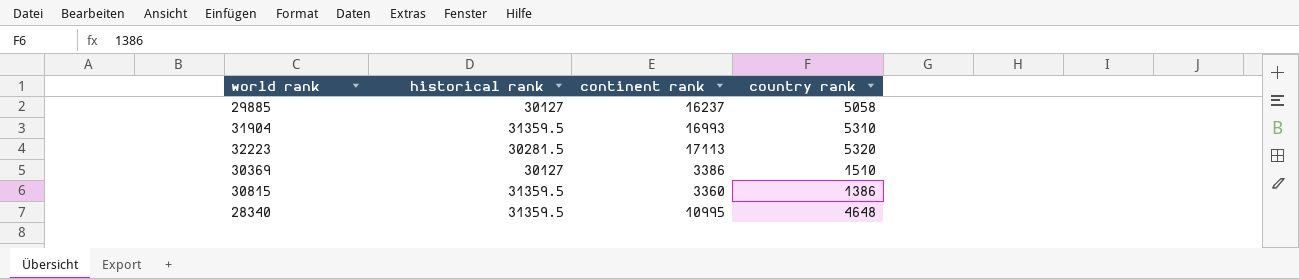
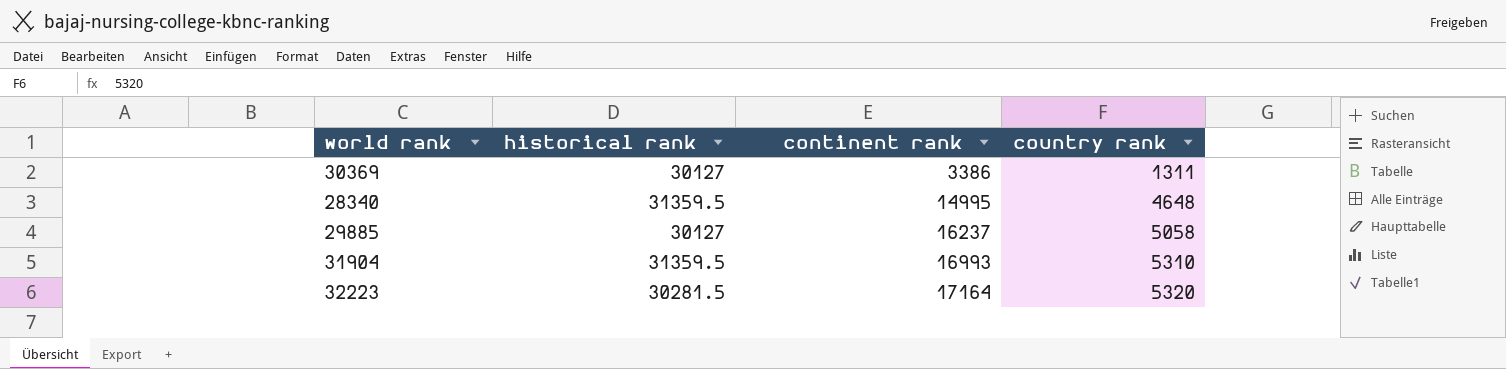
row order: none -> continent rank ascending
row 30815: 31359.5 | 3360 | 1386 -> none
30369 | country rank: 1510 -> 1311
28340 | continent rank: 10995 -> 14995
32223 | continent rank: 17113 -> 17164

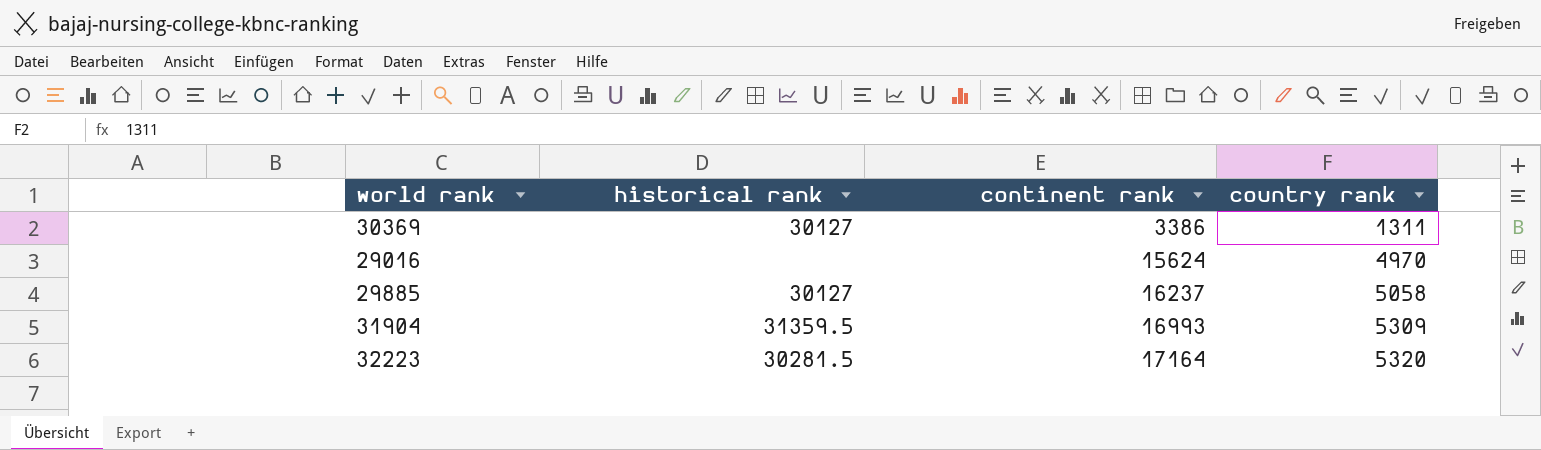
row 28340: 31359.5 | 14995 | 4648 -> none
row 29016: none -> none | 15624 | 4970
31904 | country rank: 5310 -> 5309

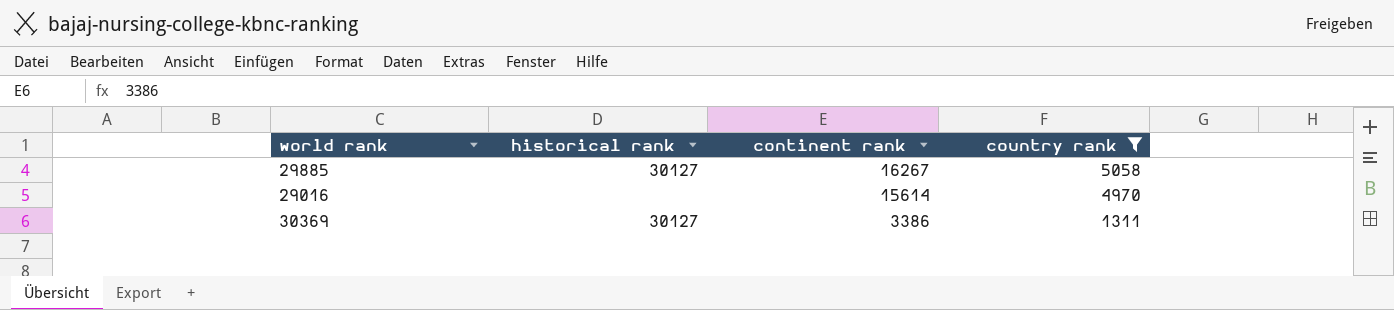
filter: none -> country rank <= 5058
row order: continent rank ascending -> continent rank descending
29885 | continent rank: 16237 -> 16267
29016 | continent rank: 15624 -> 15614

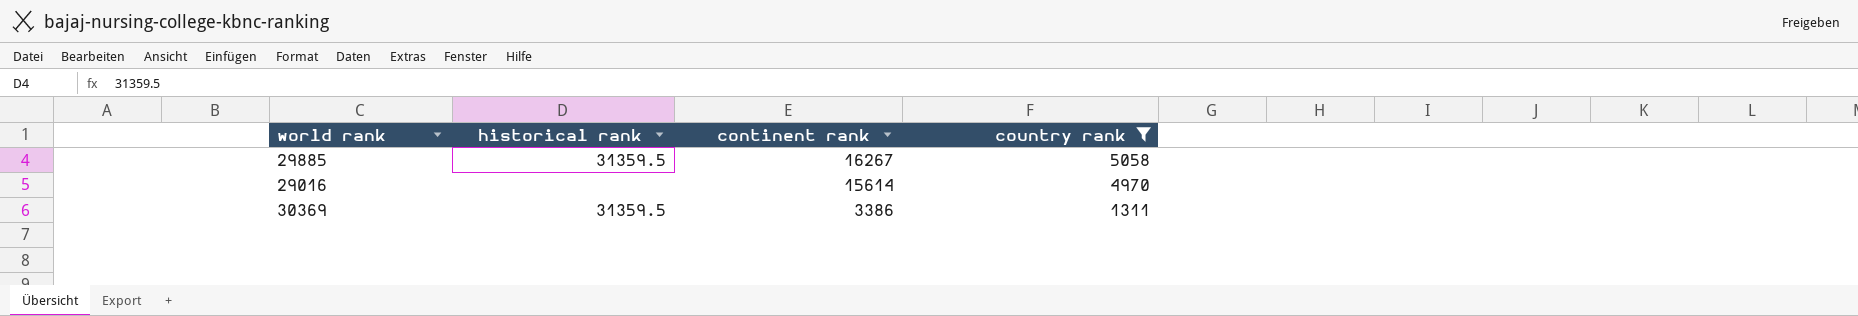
29885 | historical rank: 30127 -> 31359.5
30369 | historical rank: 30127 -> 31359.5

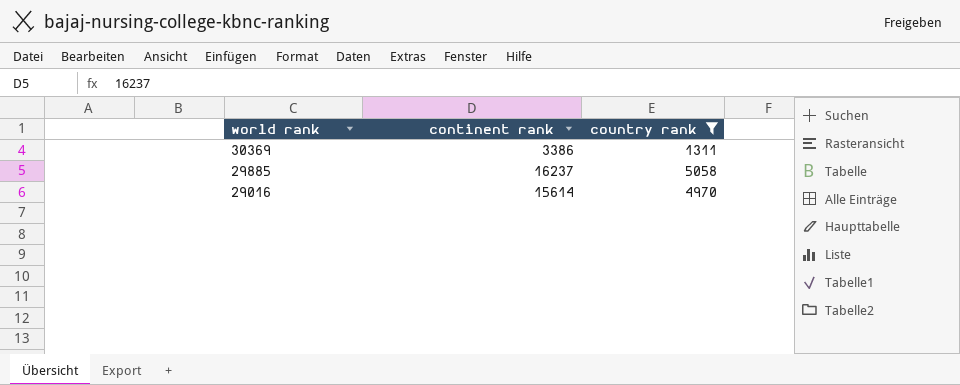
row order: continent rank descending -> world rank descending
column historical rank | position: 2 -> none
29885 | continent rank: 16267 -> 16237

